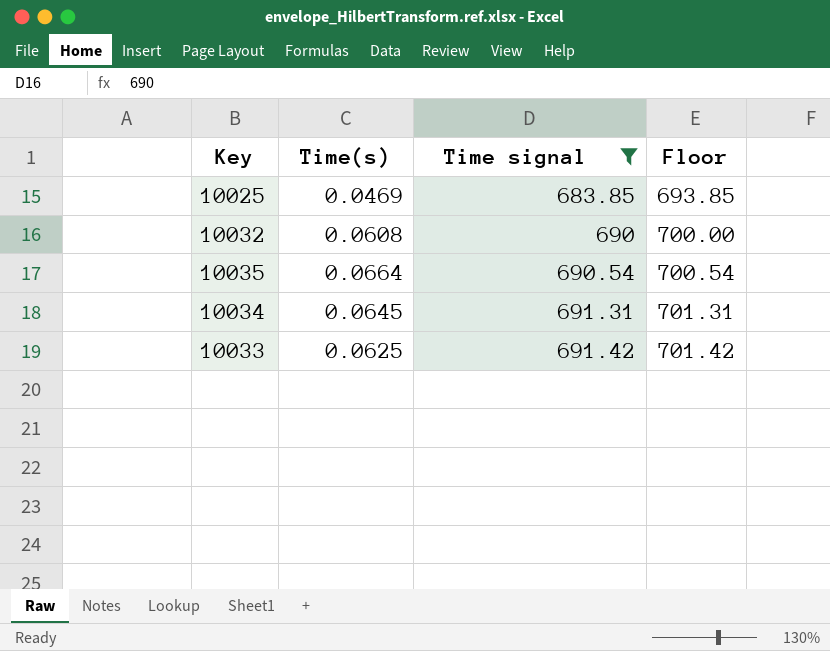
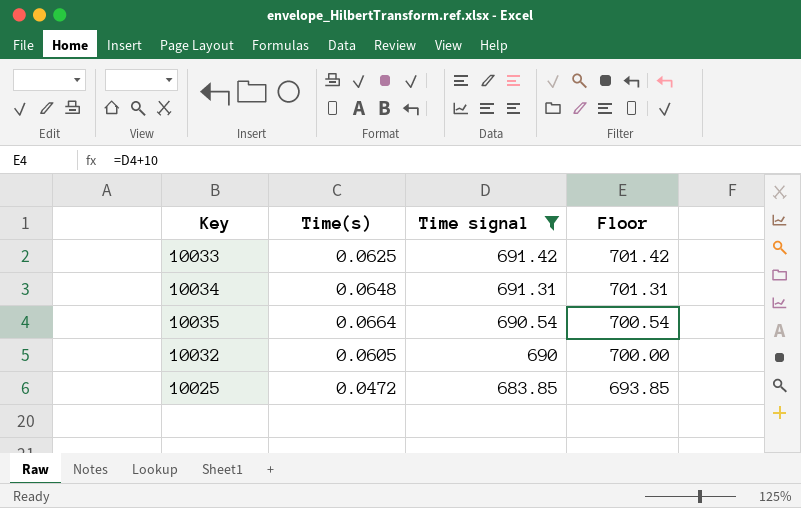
row order: Time signal ascending -> Time signal descending
10034 | Time(s): 0.0645 -> 0.0648
10032 | Time(s): 0.0608 -> 0.0605
10025 | Time(s): 0.0469 -> 0.0472

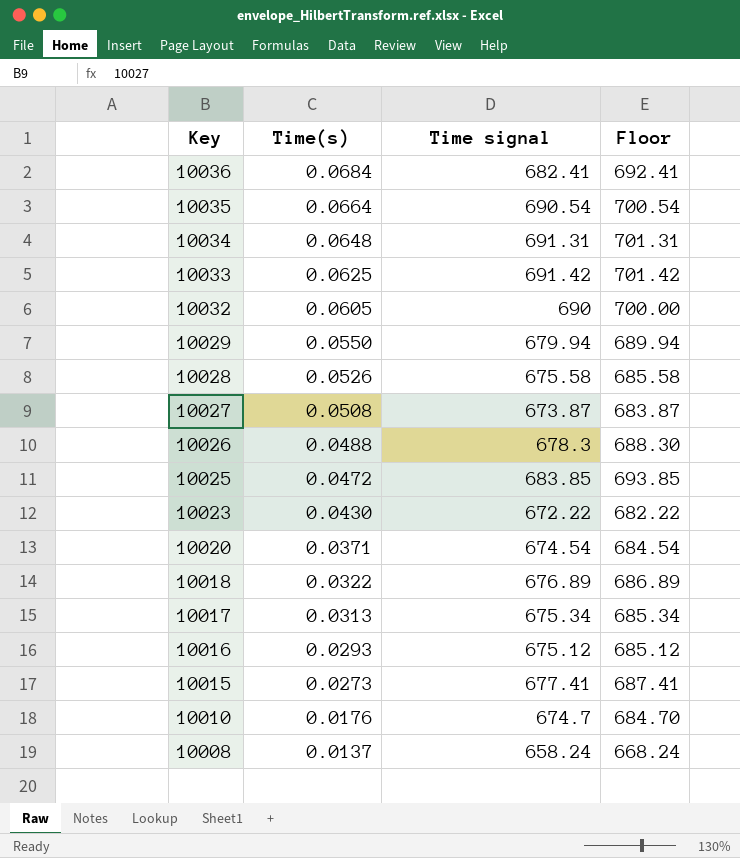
filter: Time signal >= 683.85 -> none
row order: Time signal descending -> Key descending

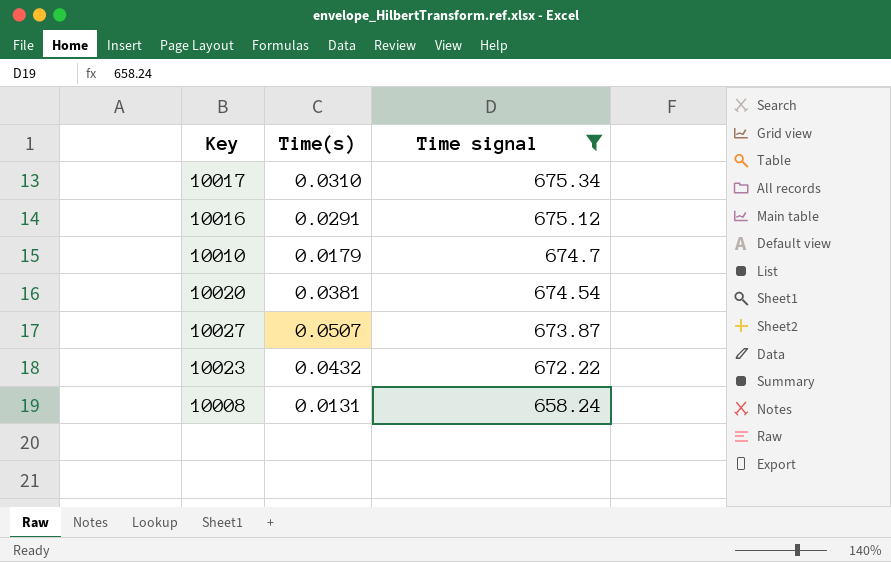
filter: none -> Time signal <= 675.34
row order: Key descending -> Time signal descending
column Floor | formula: [Time signal] + 10 -> none
10017 | Time(s): 0.0313 -> 0.0310
10016 | Time(s): 0.0293 -> 0.0291
10010 | Time(s): 0.0176 -> 0.0179
10020 | Time(s): 0.0371 -> 0.0381
10027 | Time(s): 0.0508 -> 0.0507
10023 | Time(s): 0.0430 -> 0.0432
10008 | Time(s): 0.0137 -> 0.0131

